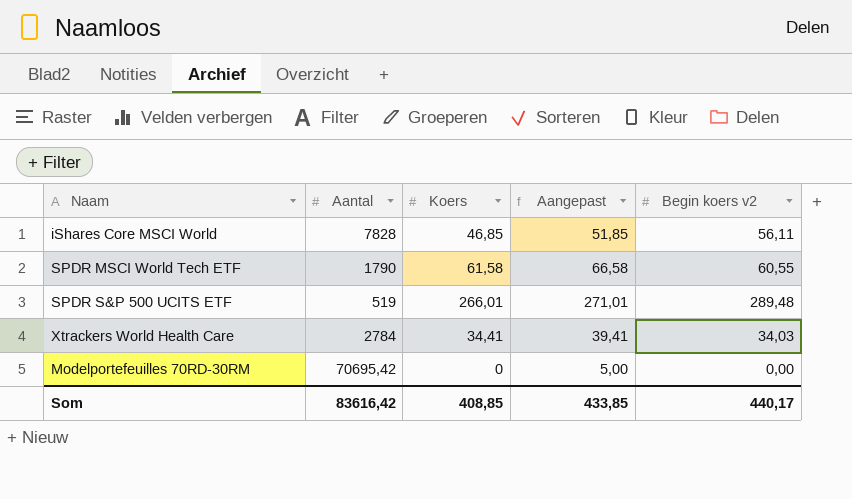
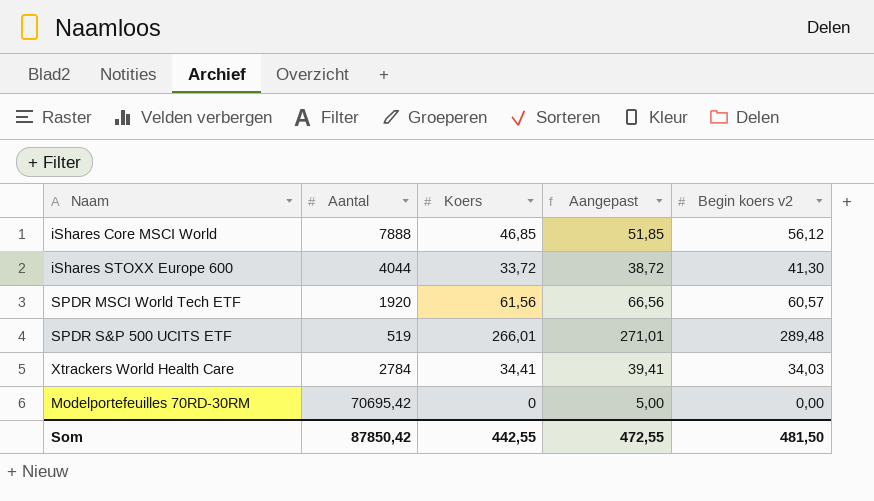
iShares Core MSCI World | Aantal: 7828 -> 7888
iShares Core MSCI World | Begin koers v2: 56,11 -> 56,12
row iShares STOXX Europe 600: none -> 4044 | 33,72 | 38,72 | 41,30
SPDR MSCI World Tech ETF | Aantal: 1790 -> 1920
SPDR MSCI World Tech ETF | Koers: 61,58 -> 61,56
SPDR MSCI World Tech ETF | Aangepast: 66,58 -> 66,56
SPDR MSCI World Tech ETF | Begin koers v2: 60,55 -> 60,57
Som | Aantal: 83616,42 -> 87850,42
Som | Koers: 408,85 -> 442,55
Som | Aangepast: 433,85 -> 472,55
Som | Begin koers v2: 440,17 -> 481,50

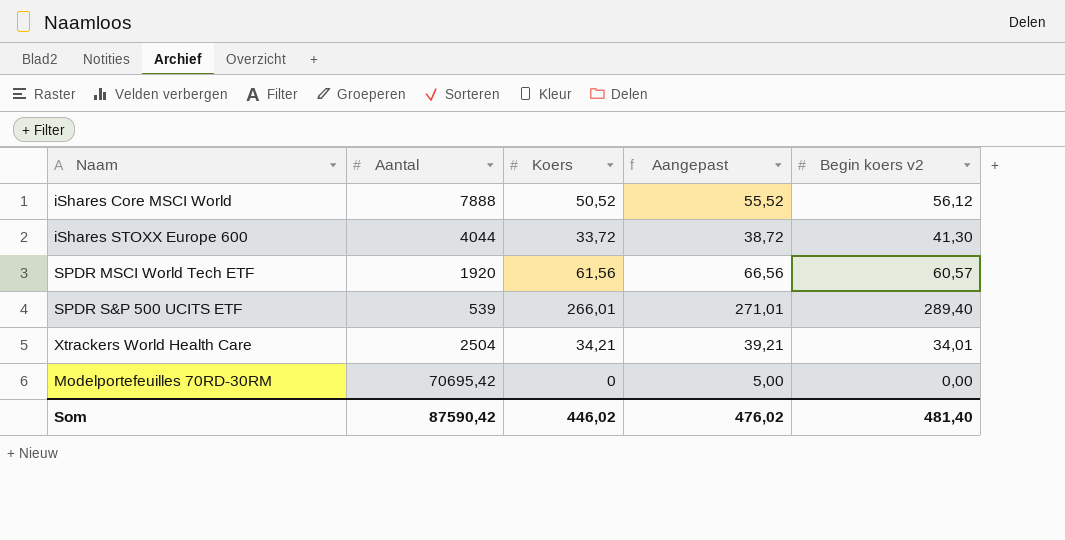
iShares Core MSCI World | Koers: 46,85 -> 50,52
iShares Core MSCI World | Aangepast: 51,85 -> 55,52
SPDR S&P 500 UCITS ETF | Aantal: 519 -> 539
SPDR S&P 500 UCITS ETF | Begin koers v2: 289,48 -> 289,40
Xtrackers World Health Care | Aantal: 2784 -> 2504
Xtrackers World Health Care | Koers: 34,41 -> 34,21
Xtrackers World Health Care | Aangepast: 39,41 -> 39,21
Xtrackers World Health Care | Begin koers v2: 34,03 -> 34,01
Som | Aantal: 87850,42 -> 87590,42
Som | Koers: 442,55 -> 446,02
Som | Aangepast: 472,55 -> 476,02
Som | Begin koers v2: 481,50 -> 481,40

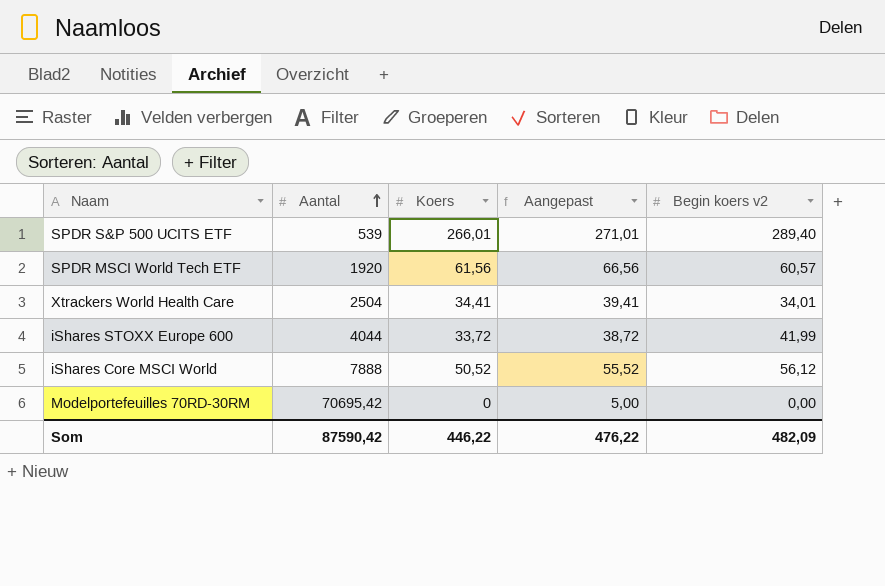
row order: none -> Aantal ascending
Xtrackers World Health Care | Koers: 34,21 -> 34,41
Xtrackers World Health Care | Aangepast: 39,21 -> 39,41
iShares STOXX Europe 600 | Begin koers v2: 41,30 -> 41,99
Som | Koers: 446,02 -> 446,22
Som | Aangepast: 476,02 -> 476,22
Som | Begin koers v2: 481,40 -> 482,09

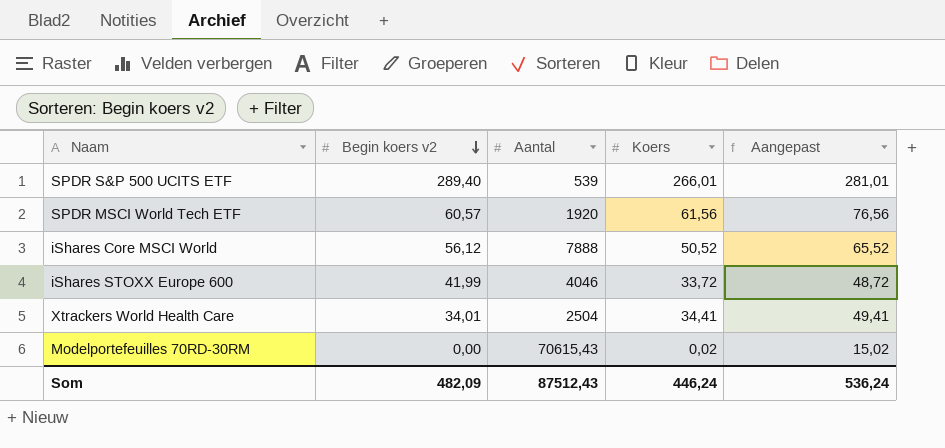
row order: Aantal ascending -> Begin koers v2 descending
column Begin koers v2 | position: 5 -> 2
column Aangepast | formula: [Koers] + 5 -> [Koers] + 15
iShares STOXX Europe 600 | Aantal: 4044 -> 4046
Modelportefeuilles 70RD-30RM | Aantal: 70695,42 -> 70615,43
Modelportefeuilles 70RD-30RM | Koers: 0 -> 0,02
Som | Aantal: 87590,42 -> 87512,43
Som | Koers: 446,22 -> 446,24
Som | Aangepast: 476,22 -> 536,24

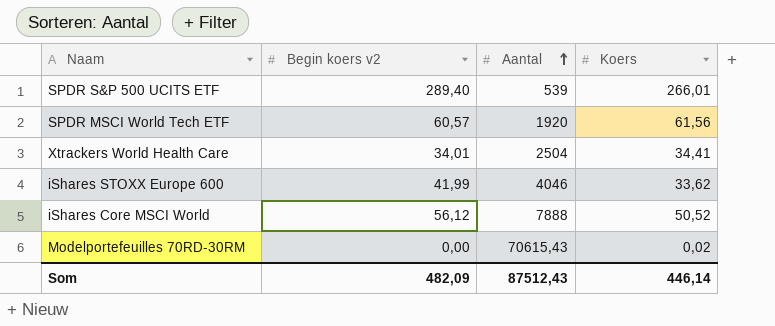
row order: Begin koers v2 descending -> Aantal ascending
column Aangepast | formula: [Koers] + 15 -> none
iShares STOXX Europe 600 | Koers: 33,72 -> 33,62
Som | Koers: 446,24 -> 446,14

